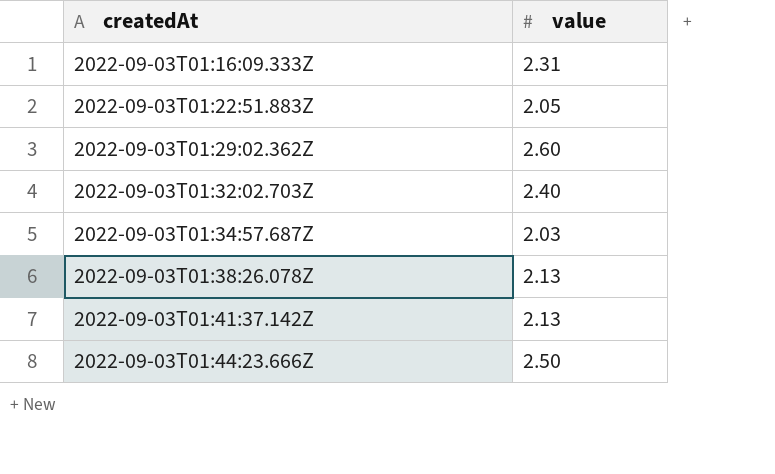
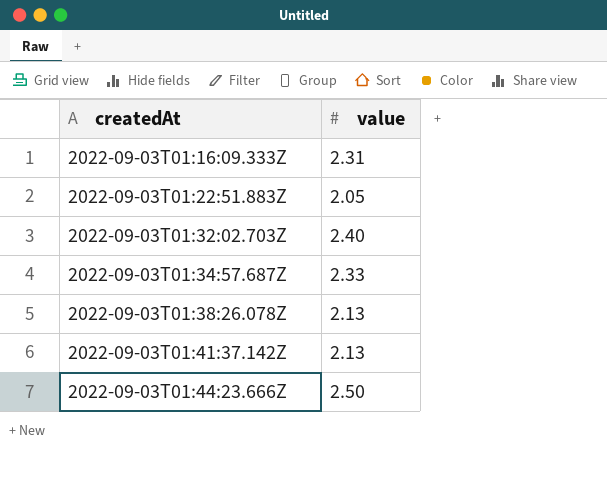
row 2022-09-03T01:29:02.362Z: 2.60 -> none
2022-09-03T01:34:57.687Z | value: 2.03 -> 2.33

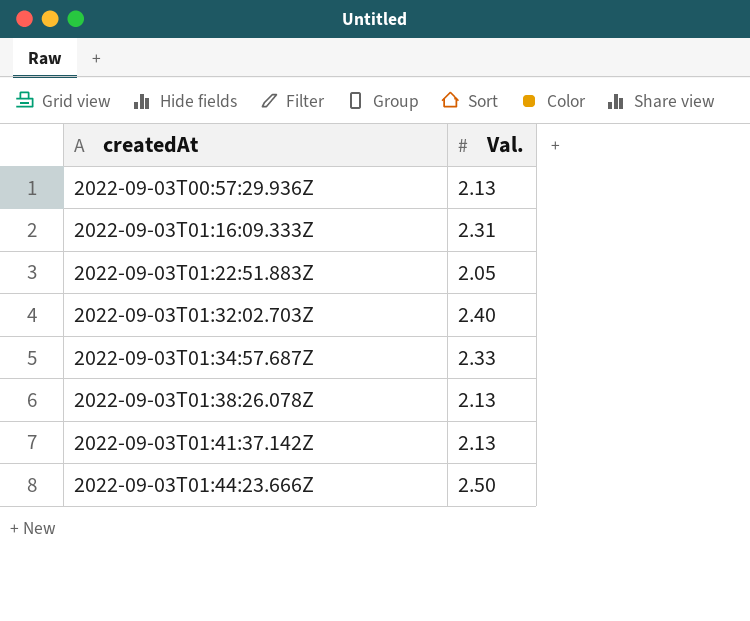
column name: value -> Val.
row 2022-09-03T00:57:29.936Z: none -> 2.13

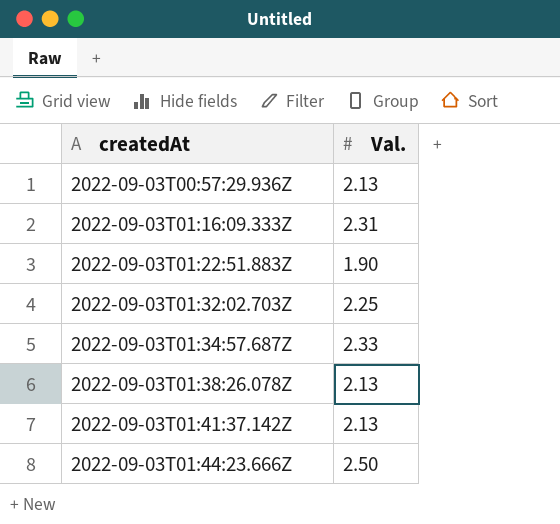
2022-09-03T01:22:51.883Z | Val.: 2.05 -> 1.90
2022-09-03T01:32:02.703Z | Val.: 2.40 -> 2.25

